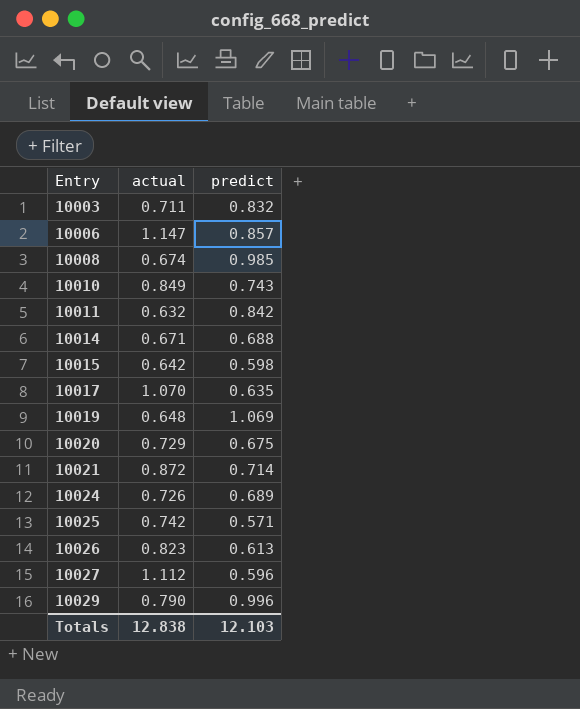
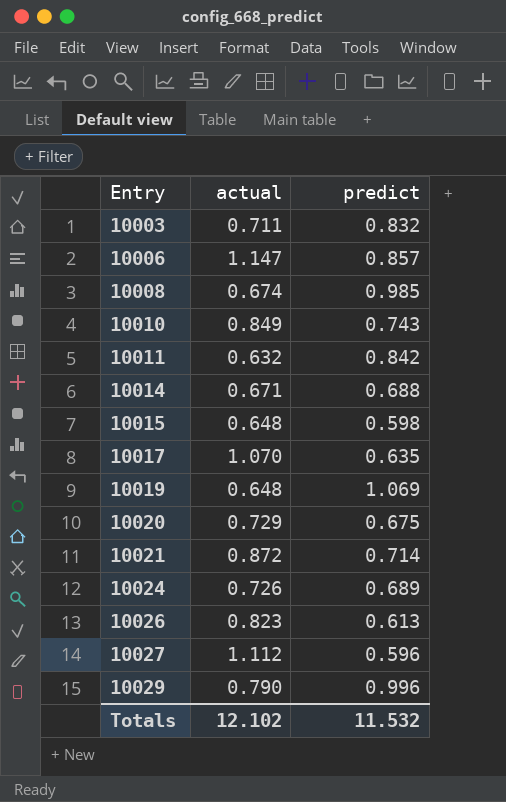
row 10025: 0.742 | 0.571 -> none
10015 | actual: 0.642 -> 0.648
Totals | actual: 12.838 -> 12.102
Totals | predict: 12.103 -> 11.532

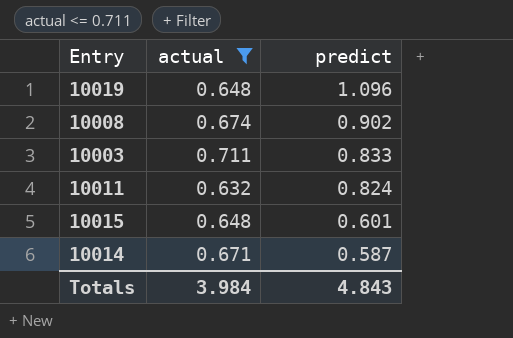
filter: none -> actual <= 0.711
row order: Entry ascending -> predict descending
10019 | predict: 1.069 -> 1.096
10008 | predict: 0.985 -> 0.902
10003 | predict: 0.832 -> 0.833
10011 | predict: 0.842 -> 0.824
10015 | predict: 0.598 -> 0.601
10014 | predict: 0.688 -> 0.587
Totals | actual: 12.102 -> 3.984
Totals | predict: 11.532 -> 4.843

